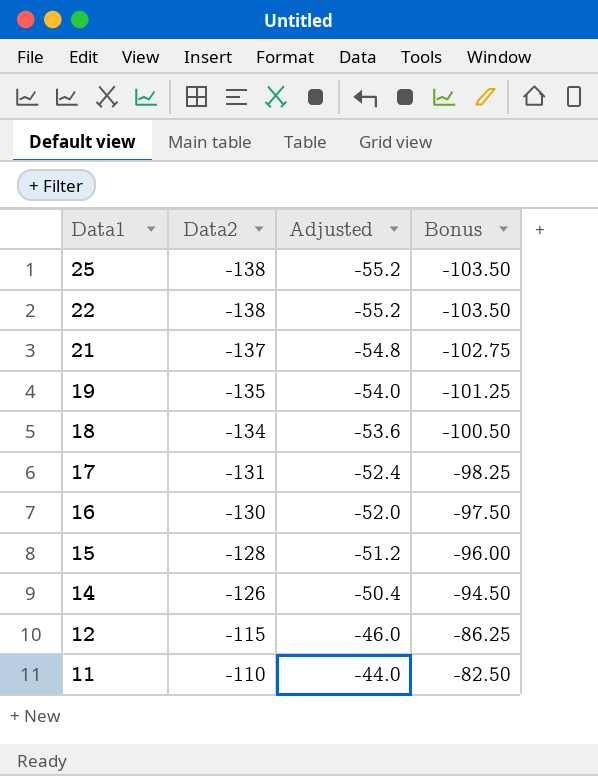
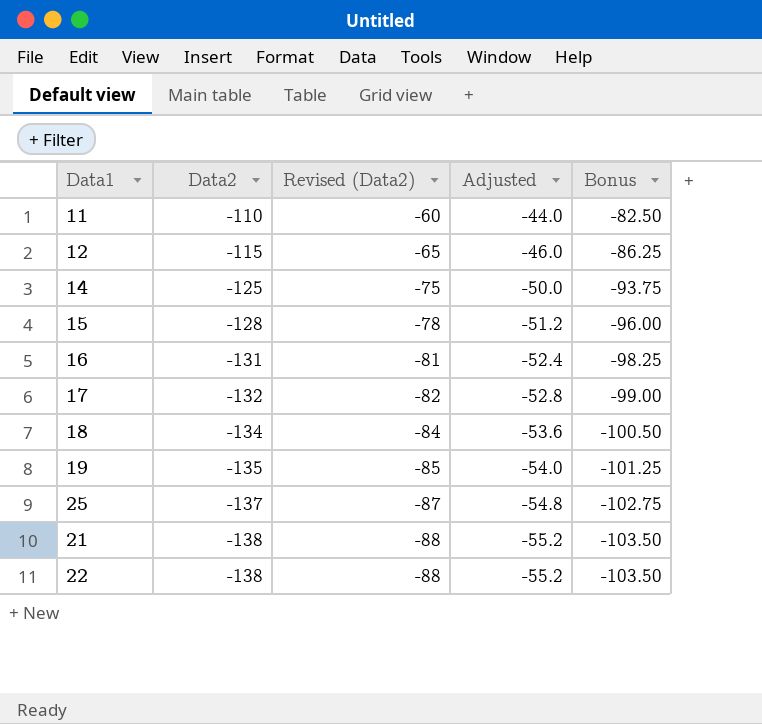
row order: Data1 descending -> Data2 descending
column Revised (Data2) | formula: none -> [Data2] + 50
14 | Data2: -126 -> -125
14 | Adjusted: -50.4 -> -50.0
14 | Bonus: -94.50 -> -93.75
16 | Data2: -130 -> -131
16 | Adjusted: -52.0 -> -52.4
16 | Bonus: -97.50 -> -98.25
17 | Data2: -131 -> -132
17 | Adjusted: -52.4 -> -52.8
17 | Bonus: -98.25 -> -99.00
25 | Data2: -138 -> -137
25 | Adjusted: -55.2 -> -54.8
25 | Bonus: -103.50 -> -102.75
21 | Data2: -137 -> -138
21 | Adjusted: -54.8 -> -55.2
21 | Bonus: -102.75 -> -103.50

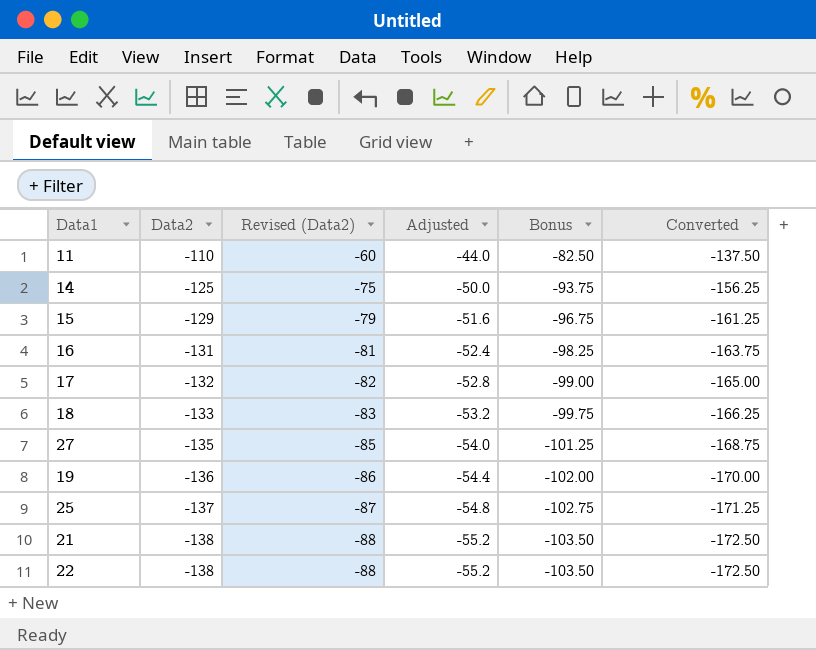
column Converted | formula: none -> [Data2] * 1.25
row 12: -115 | -65 | -46.0 | -86.25 -> none
15 | Data2: -128 -> -129
15 | Revised (Data2): -78 -> -79
15 | Adjusted: -51.2 -> -51.6
15 | Bonus: -96.00 -> -96.75
18 | Data2: -134 -> -133
18 | Revised (Data2): -84 -> -83
18 | Adjusted: -53.6 -> -53.2
18 | Bonus: -100.50 -> -99.75
row 27: none -> -135 | -85 | -54.0 | -101.25 | -168.75
19 | Data2: -135 -> -136
19 | Revised (Data2): -85 -> -86
19 | Adjusted: -54.0 -> -54.4
19 | Bonus: -101.25 -> -102.00

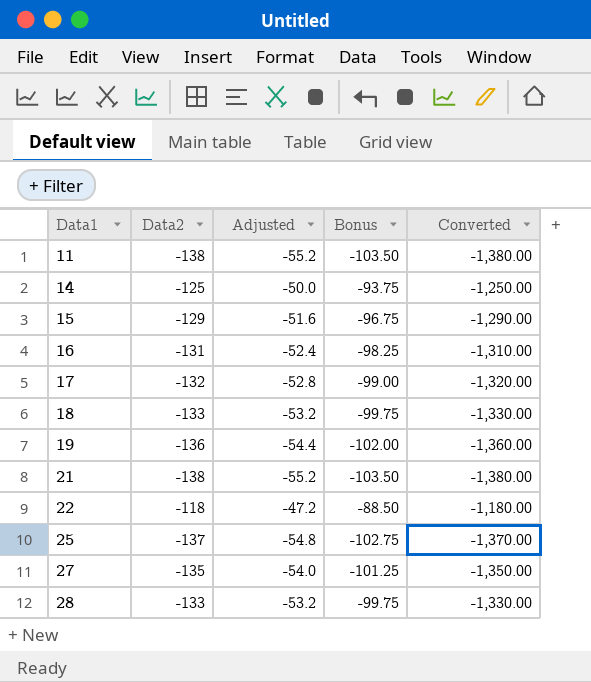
row order: Data2 descending -> Data1 ascending
column Revised (Data2) | formula: [Data2] + 50 -> none
column Converted | formula: [Data2] * 1.25 -> [Data2] * 10
11 | Data2: -110 -> -138
11 | Adjusted: -44.0 -> -55.2
11 | Bonus: -82.50 -> -103.50
22 | Data2: -138 -> -118
22 | Adjusted: -55.2 -> -47.2
22 | Bonus: -103.50 -> -88.50
row 28: none -> -133 | -53.2 | -99.75 | -1,330.00

